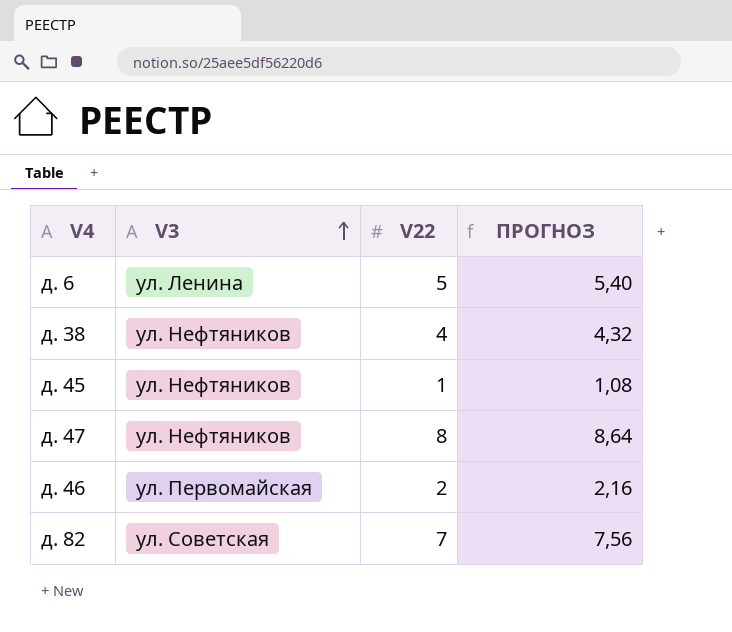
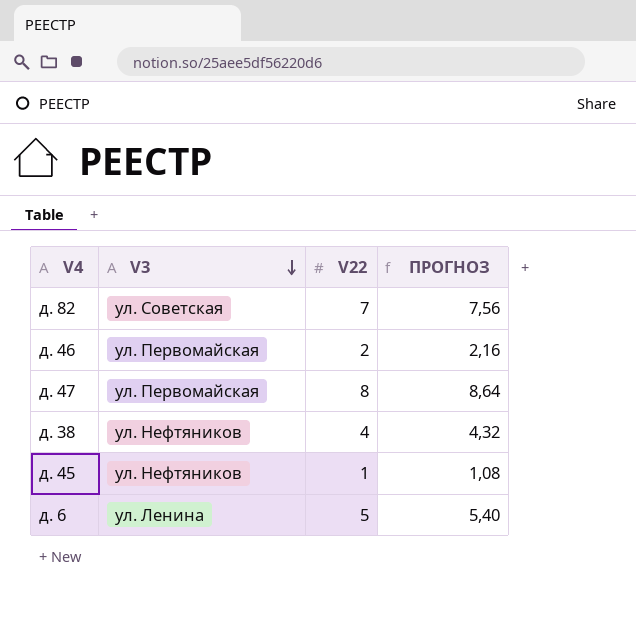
row order: V3 ascending -> V3 descending
д. 47 | V3: ул. Нефтяников -> ул. Первомайская

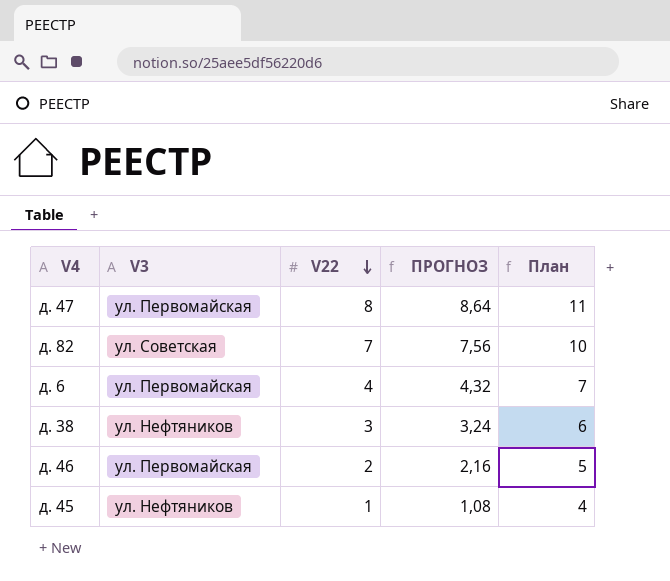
row order: V3 descending -> V22 descending
column План | formula: none -> [V22] + 3
д. 6 | V3: ул. Ленина -> ул. Первомайская
д. 6 | V22: 5 -> 4
д. 6 | ПРОГНОЗ: 5,40 -> 4,32
д. 38 | V22: 4 -> 3
д. 38 | ПРОГНОЗ: 4,32 -> 3,24

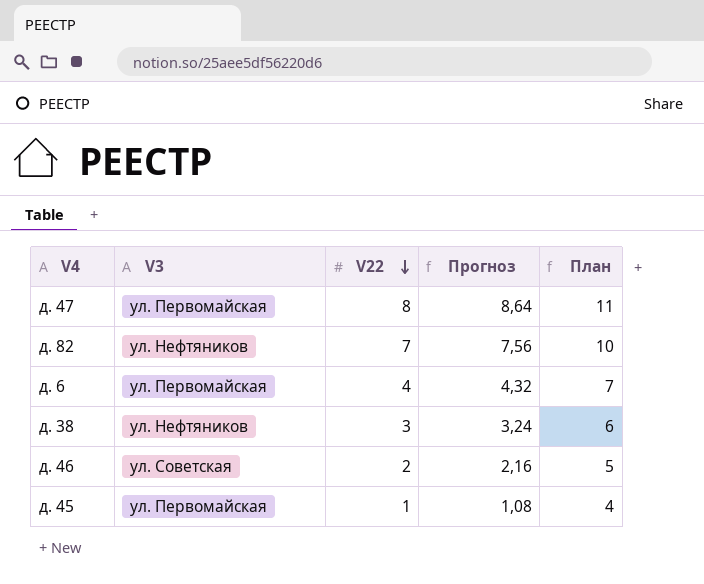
column name: ПРОГНОЗ -> Прогноз
д. 82 | V3: ул. Советская -> ул. Нефтяников
д. 46 | V3: ул. Первомайская -> ул. Советская
д. 45 | V3: ул. Нефтяников -> ул. Первомайская

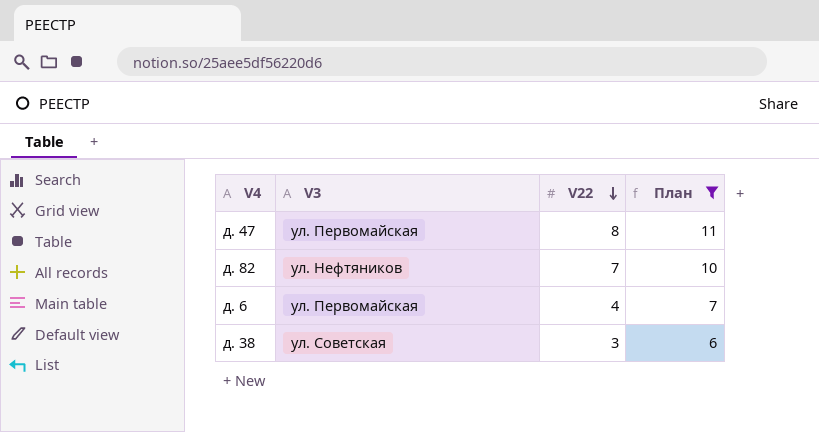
filter: none -> План >= 6
column Прогноз | formula: [V22] * 1,08 -> none
д. 38 | V3: ул. Нефтяников -> ул. Советская

